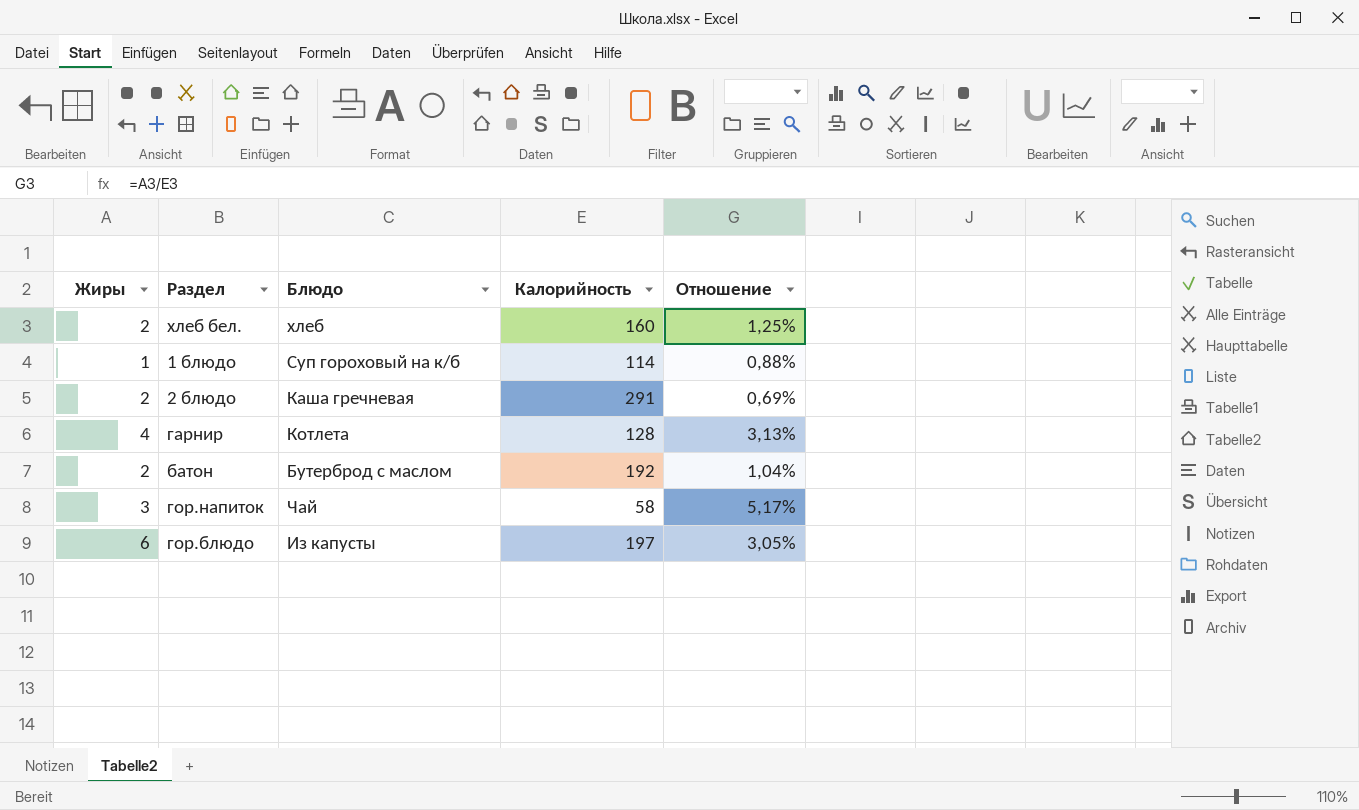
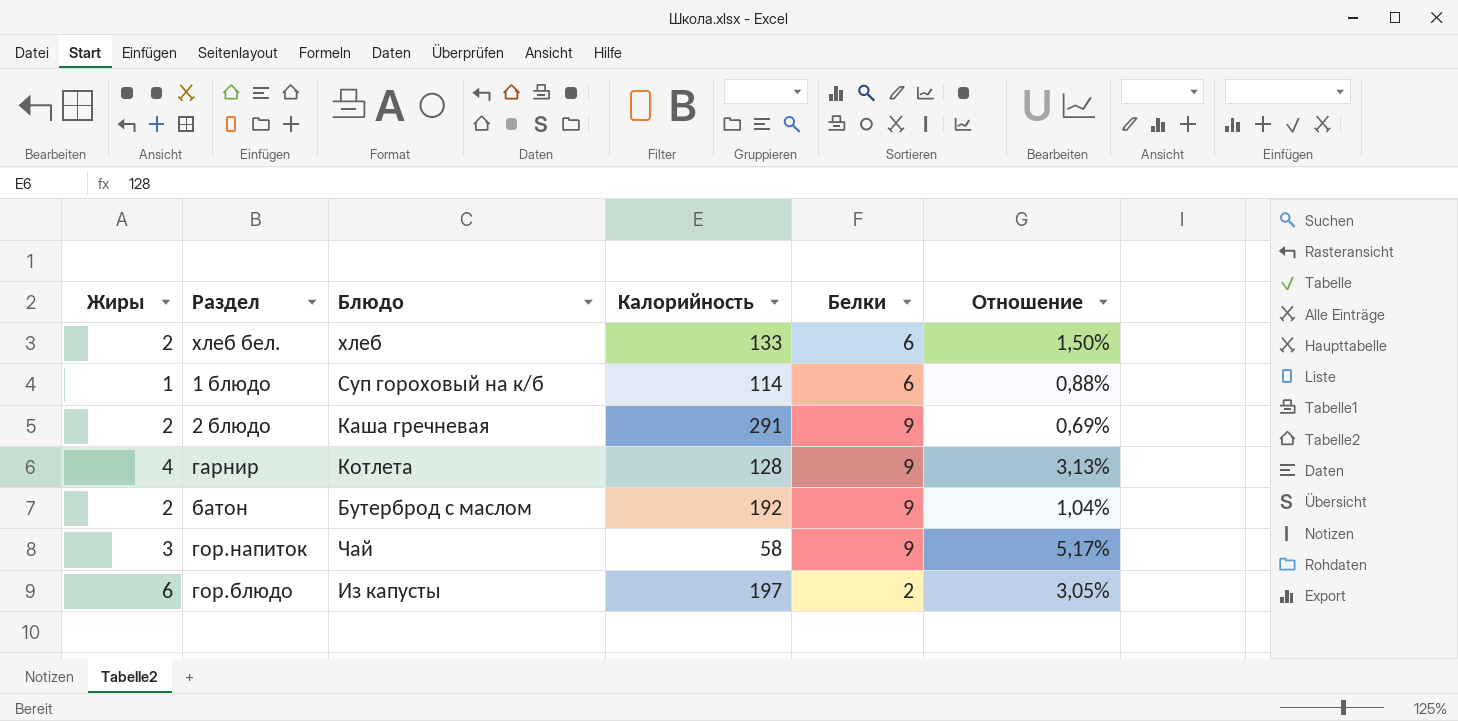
column Белки | position: none -> 5
хлеб бел. | Калорийность: 160 -> 133
хлеб бел. | Отношение: 1,25% -> 1,50%

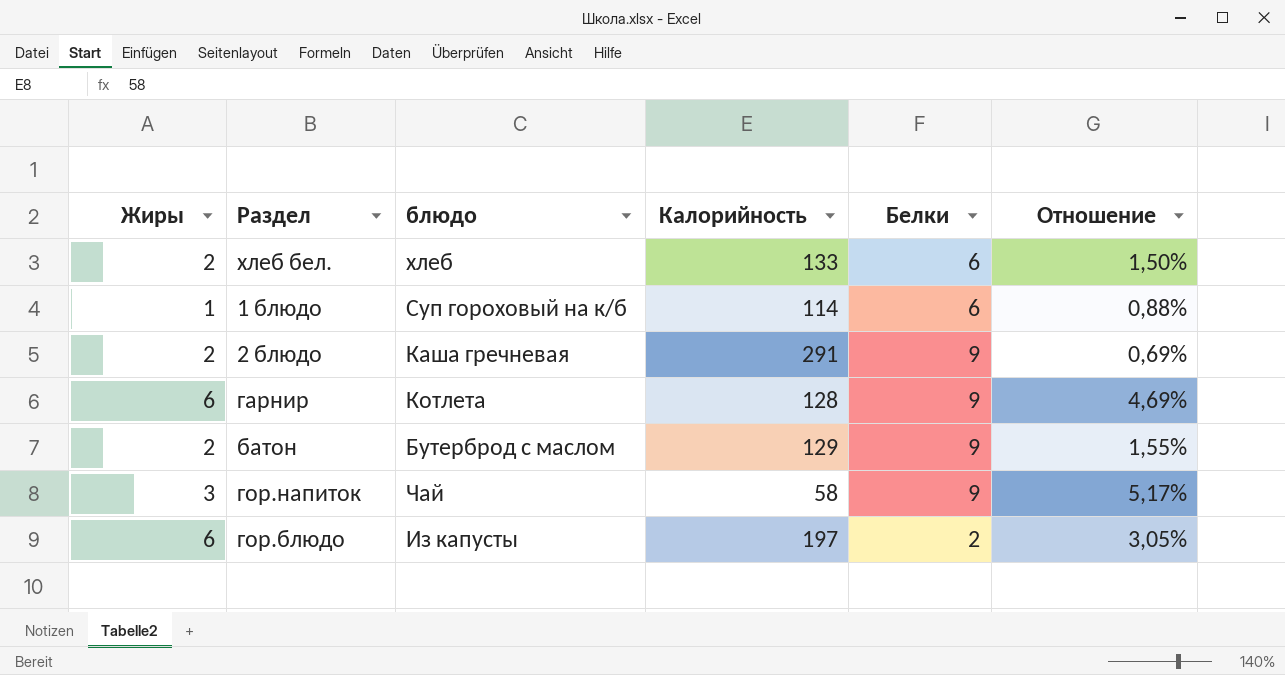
column name: Блюдо -> блюдо
гарнир | Жиры: 4 -> 6
гарнир | Отношение: 3,13% -> 4,69%
батон | Калорийность: 192 -> 129
батон | Отношение: 1,04% -> 1,55%

